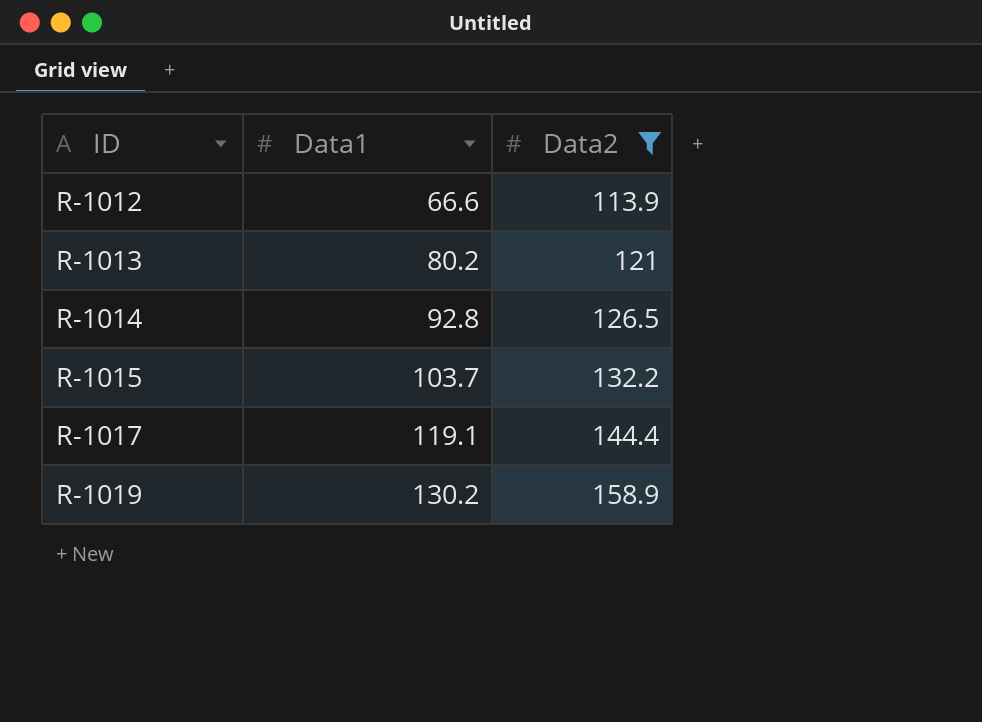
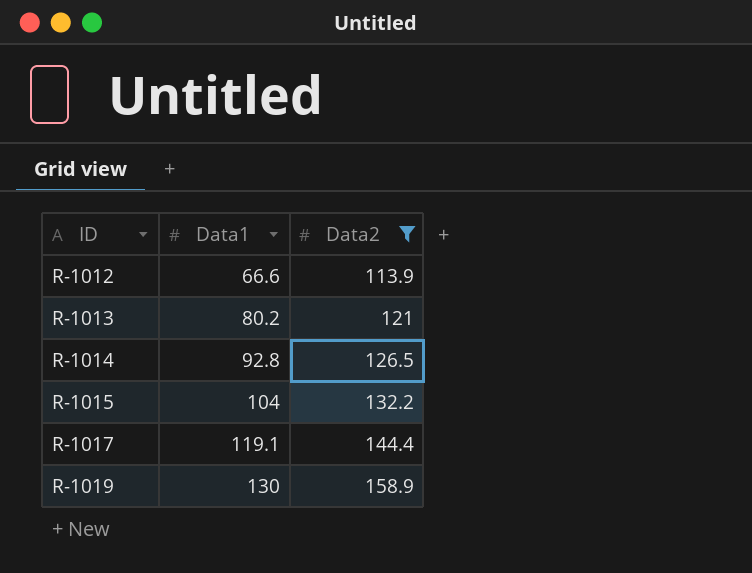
R-1015 | Data1: 103.7 -> 104
R-1019 | Data1: 130.2 -> 130

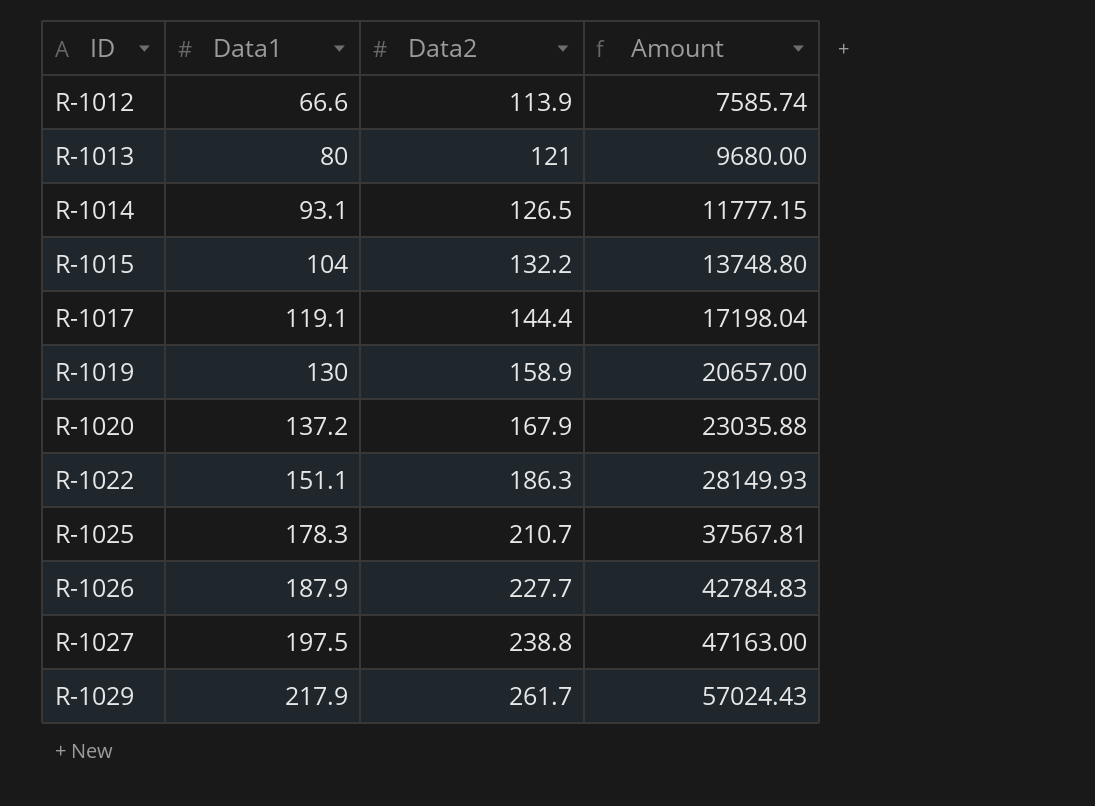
filter: Data2 <= 158.9 -> none
column Amount | formula: none -> [Data1] * [Data2]
R-1013 | Data1: 80.2 -> 80
R-1014 | Data1: 92.8 -> 93.1

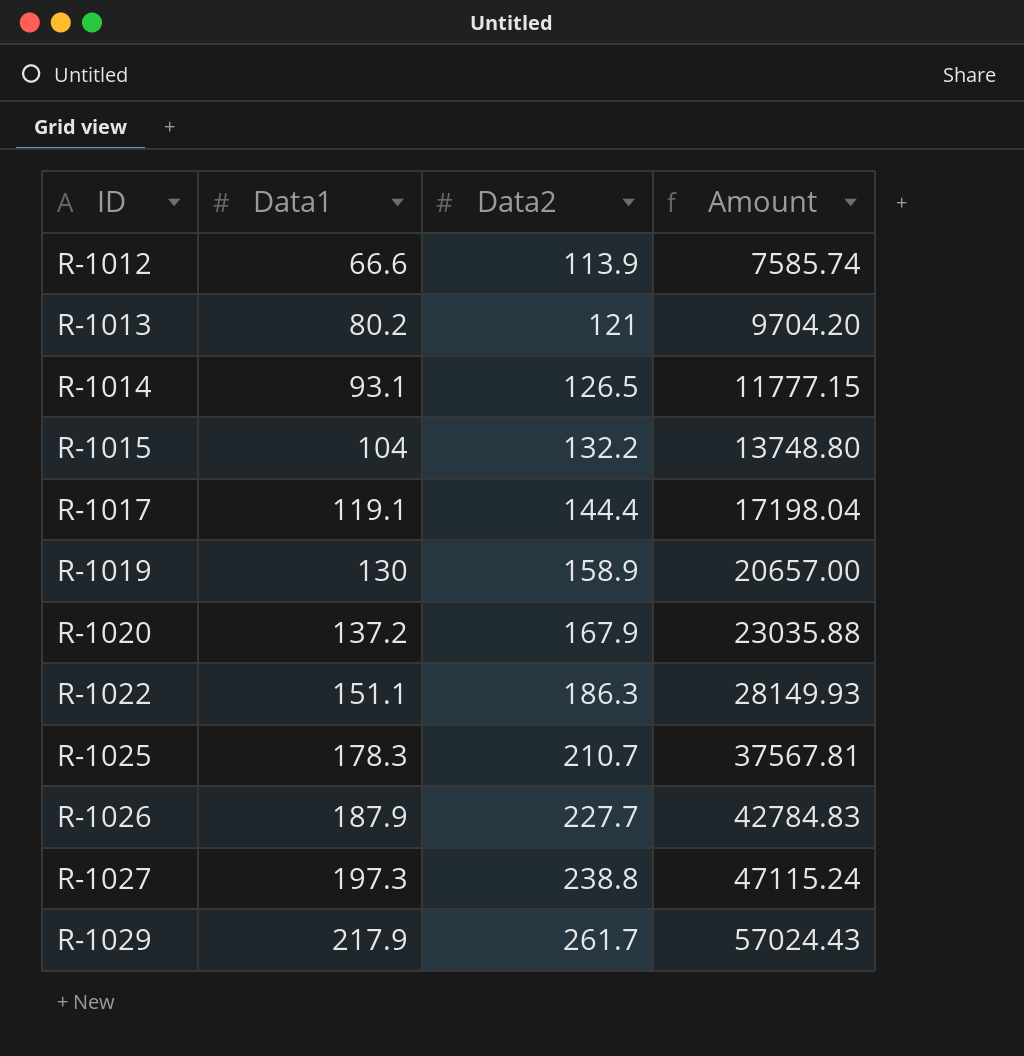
R-1013 | Data1: 80 -> 80.2
R-1013 | Amount: 9680.00 -> 9704.20
R-1027 | Data1: 197.5 -> 197.3
R-1027 | Amount: 47163.00 -> 47115.24

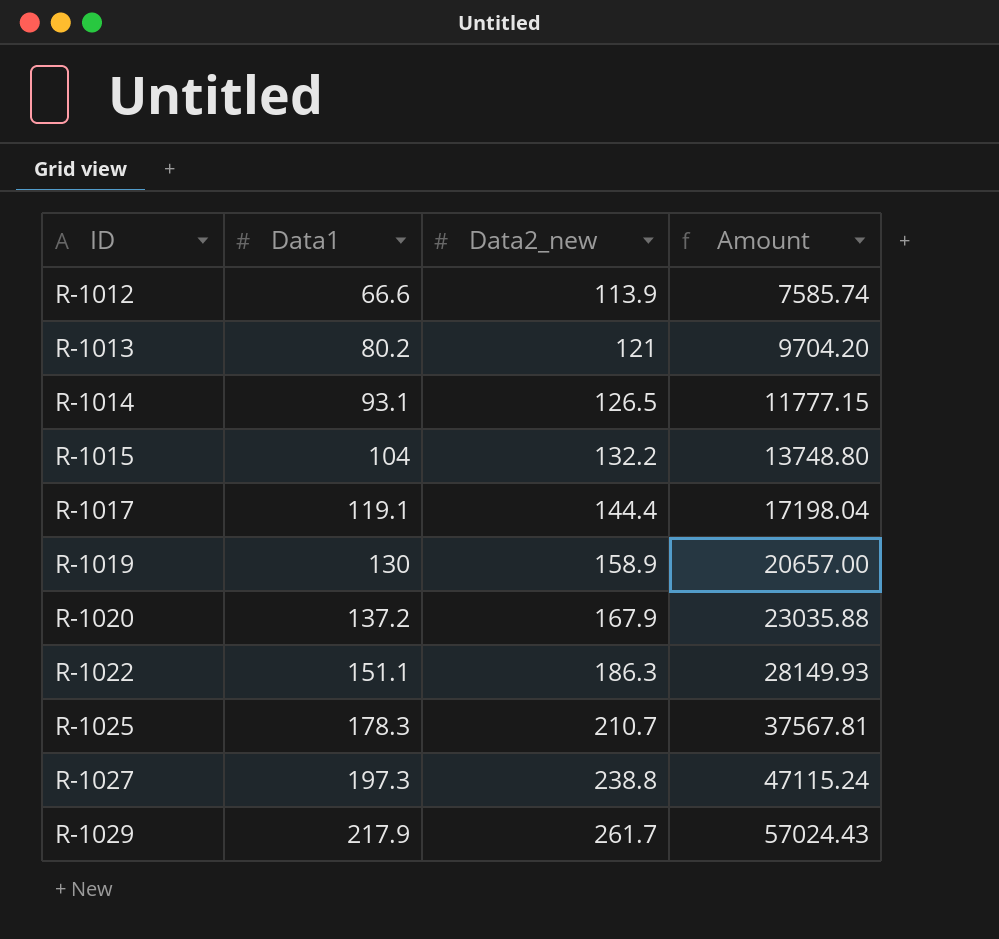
column name: Data2 -> Data2_new
row R-1026: 187.9 | 227.7 | 42784.83 -> none

